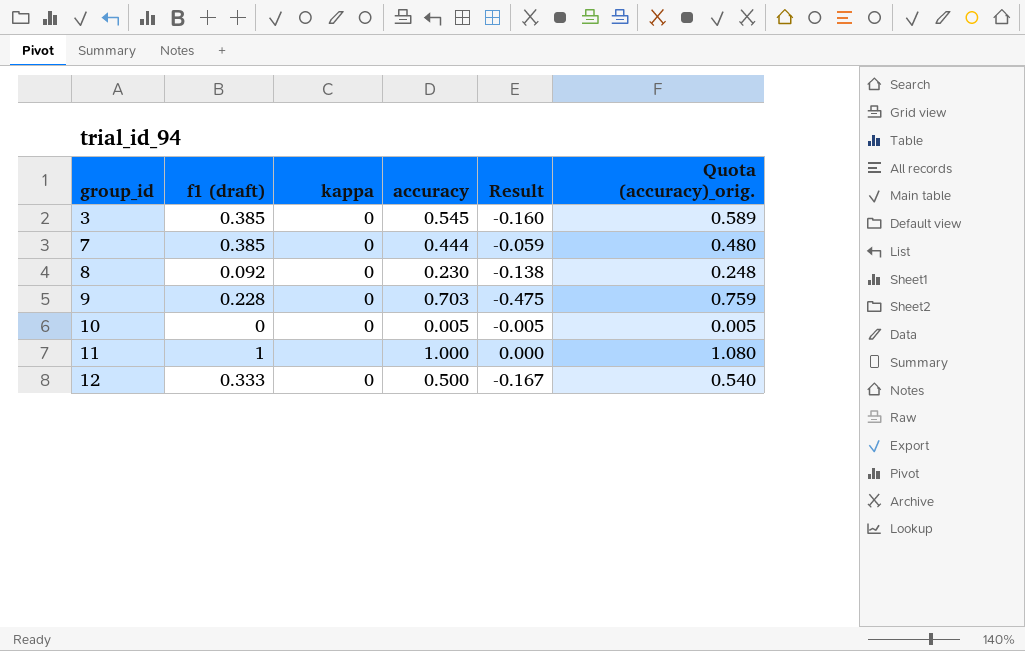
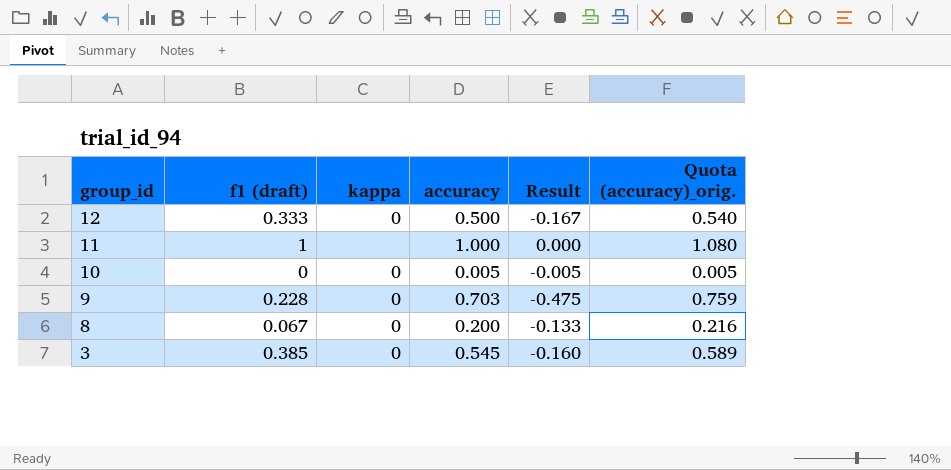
row order: group_id ascending -> group_id descending
row 7: 0.385 | 0 | 0.444 | -0.059 | 0.480 -> none
8 | f1 (draft): 0.092 -> 0.067
8 | accuracy: 0.230 -> 0.200
8 | Result: -0.138 -> -0.133
8 | Quota (accuracy)_orig.: 0.248 -> 0.216

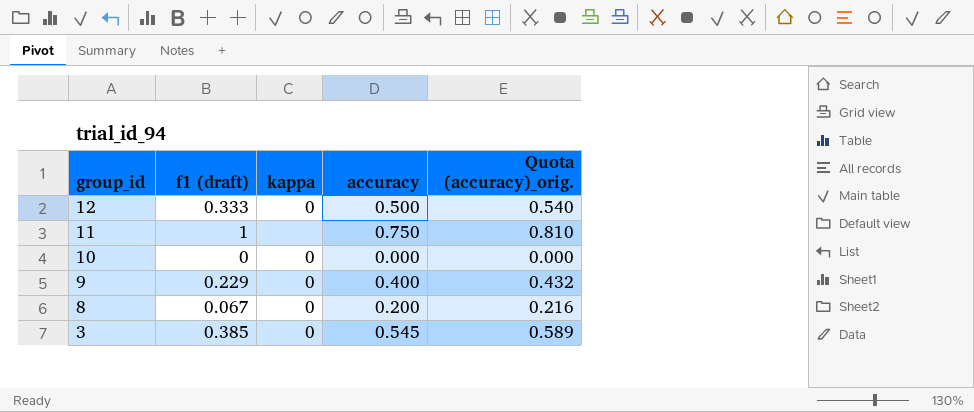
column Result | formula: [f1 (draft)] - [accuracy] -> none
11 | accuracy: 1.000 -> 0.750
11 | Quota (accuracy)_orig.: 1.080 -> 0.810
10 | accuracy: 0.005 -> 0.000
10 | Quota (accuracy)_orig.: 0.005 -> 0.000
9 | f1 (draft): 0.228 -> 0.229
9 | accuracy: 0.703 -> 0.400
9 | Quota (accuracy)_orig.: 0.759 -> 0.432

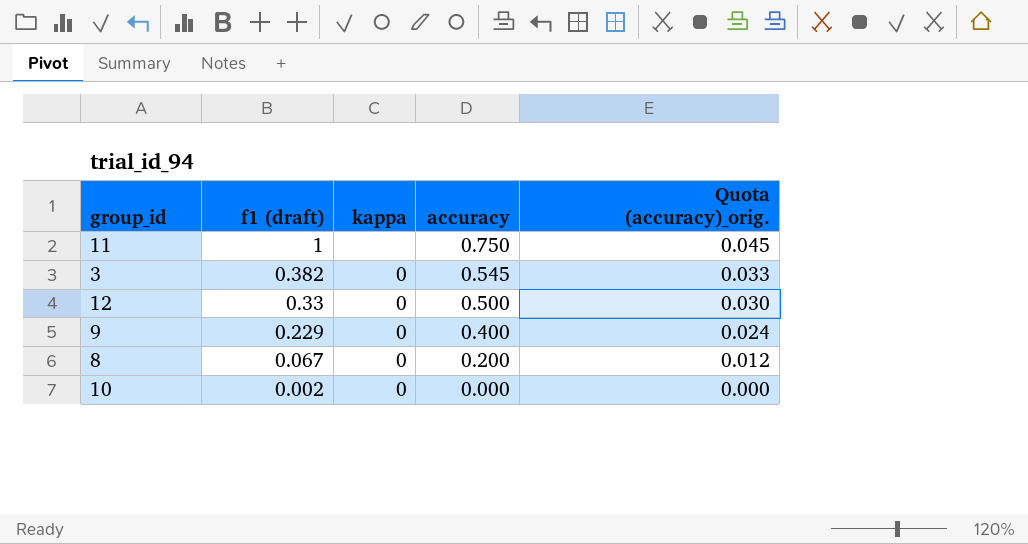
row order: group_id descending -> f1 (draft) descending
column Quota (accuracy)_orig. | formula: [accuracy] * 1.08 -> [accuracy] * 0.06
3 | f1 (draft): 0.385 -> 0.382
12 | f1 (draft): 0.333 -> 0.33
10 | f1 (draft): 0 -> 0.002

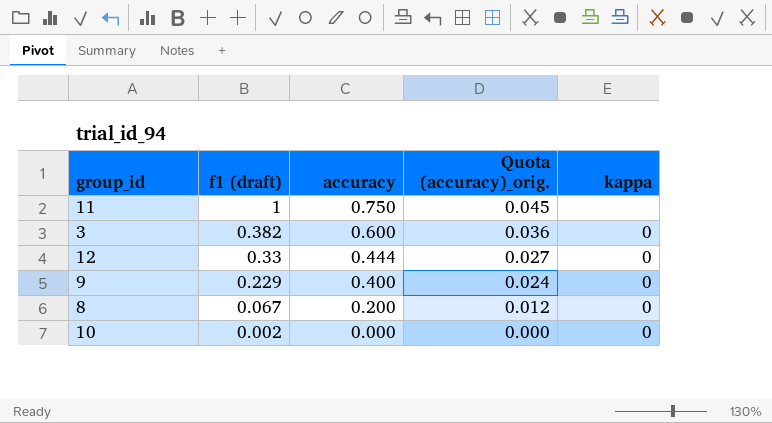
column kappa | position: 3 -> 5
3 | accuracy: 0.545 -> 0.600
3 | Quota (accuracy)_orig.: 0.033 -> 0.036
12 | accuracy: 0.500 -> 0.444
12 | Quota (accuracy)_orig.: 0.030 -> 0.027

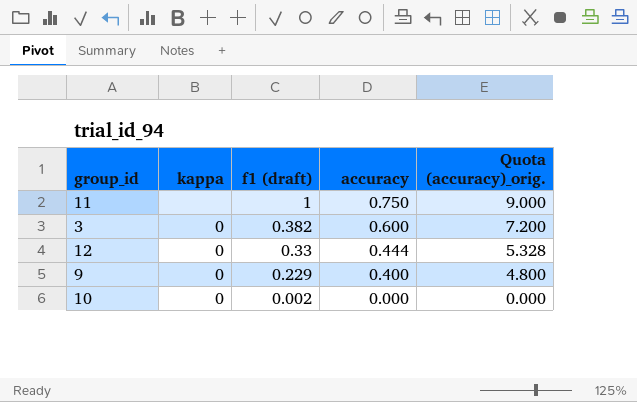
column kappa | position: 5 -> 2
column Quota (accuracy)_orig. | formula: [accuracy] * 0.06 -> [accuracy] * 12
row 8: 0.067 | 0.200 | 0.012 | 0 -> none

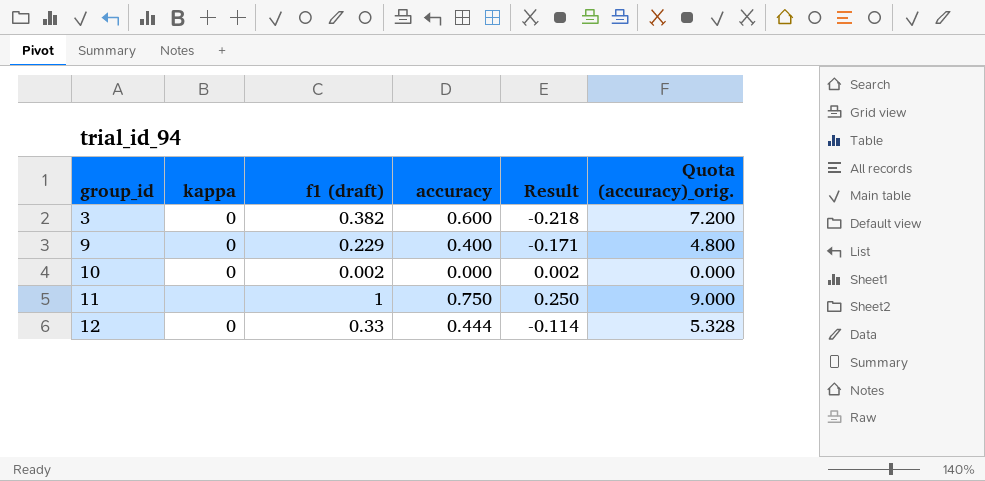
row order: f1 (draft) descending -> group_id ascending
column Result | formula: none -> [f1 (draft)] - [accuracy]

